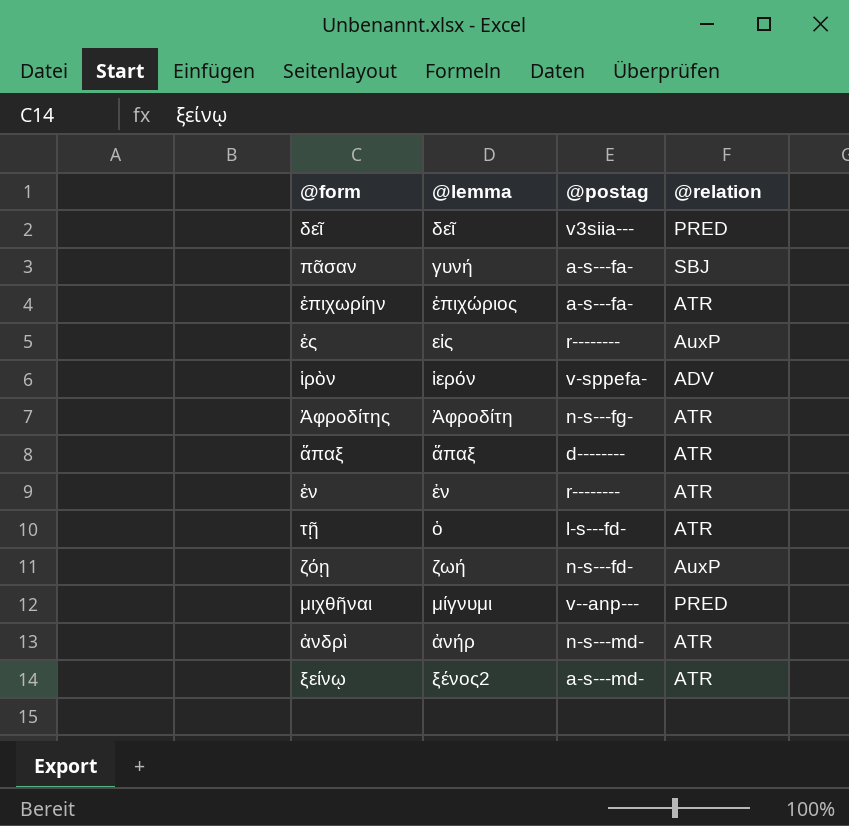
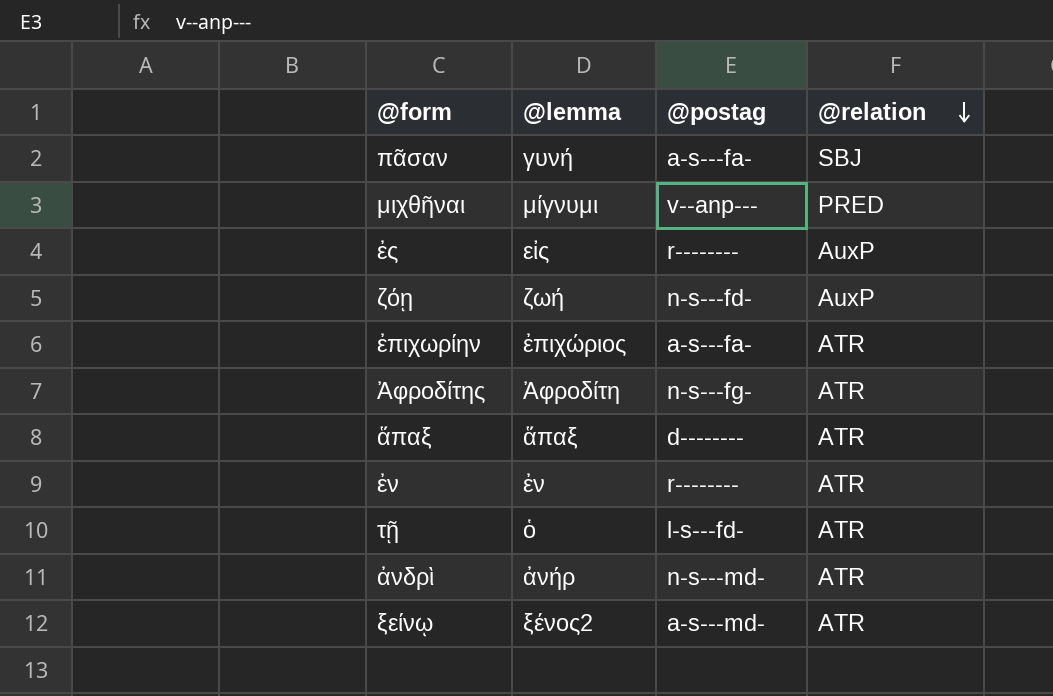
row order: none -> @relation descending
row δεῖ: δεῖ | v3siia--- | PRED -> none
row ἱρὸν: ἱερόν | v-sppefa- | ADV -> none

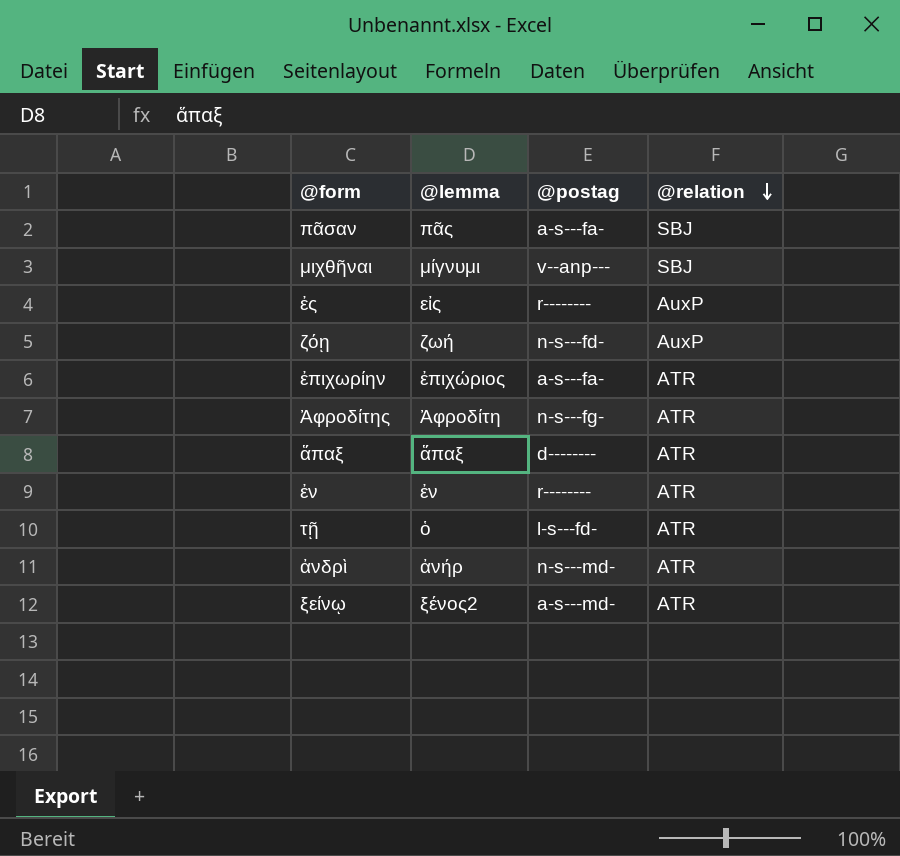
πᾶσαν | @lemma: γυνή -> πᾶς
μιχθῆναι | @relation: PRED -> SBJ

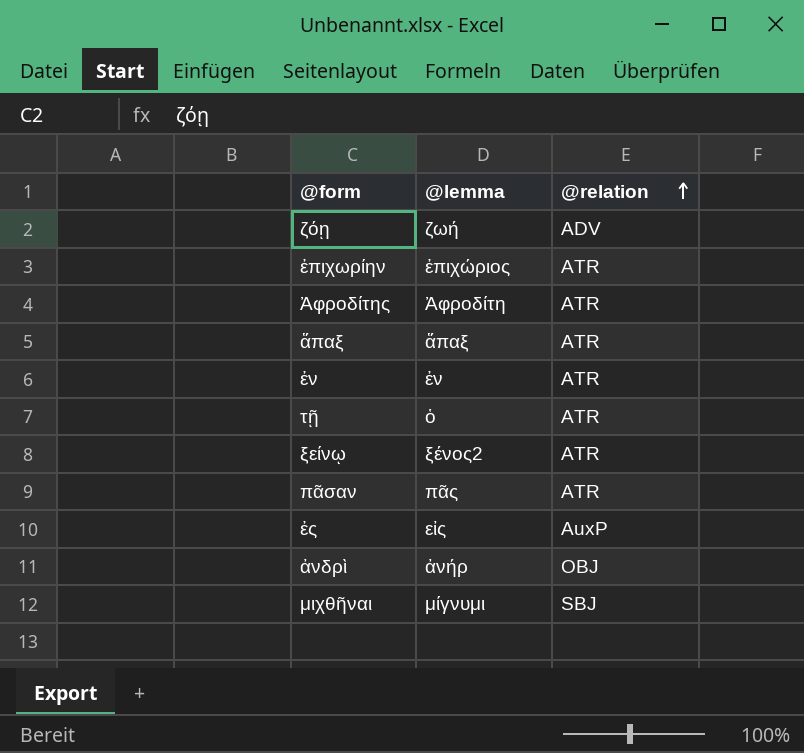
row order: @relation descending -> @relation ascending
column @postag | position: 3 -> none
ζόῃ | @relation: AuxP -> ADV
πᾶσαν | @relation: SBJ -> ATR
ἀνδρὶ | @relation: ATR -> OBJ

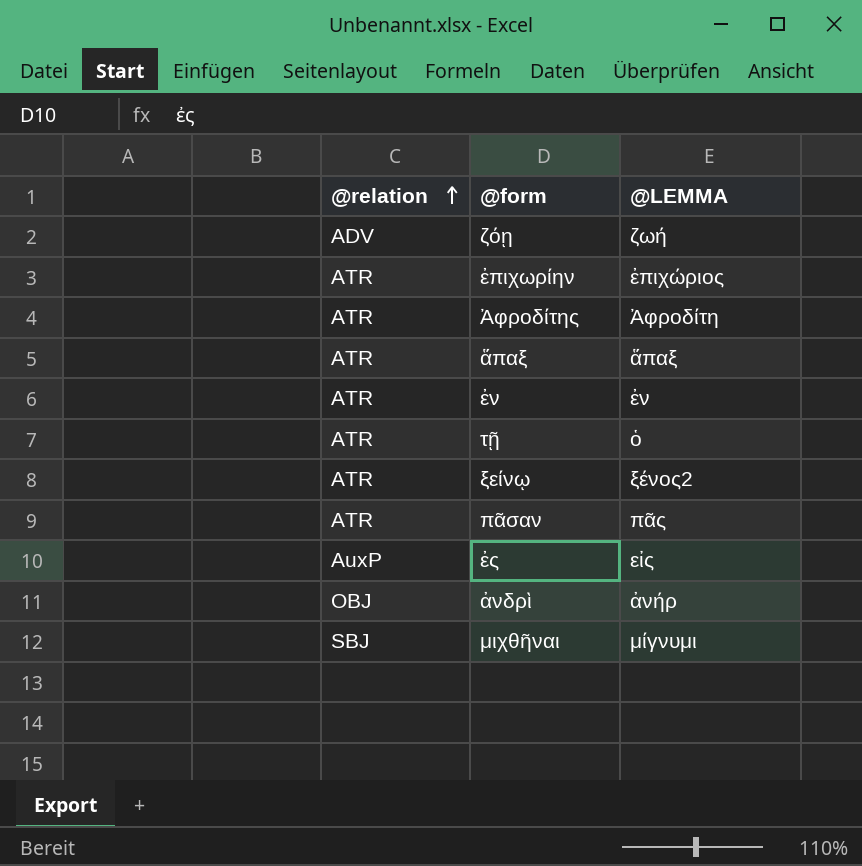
column @relation | position: 3 -> 1
column name: @lemma -> @LEMMA

